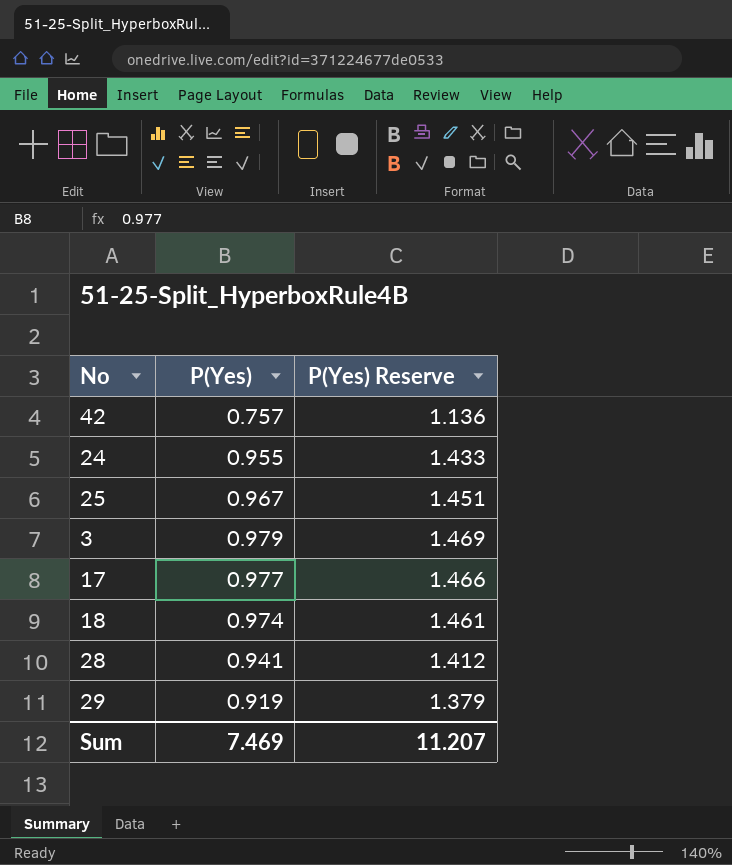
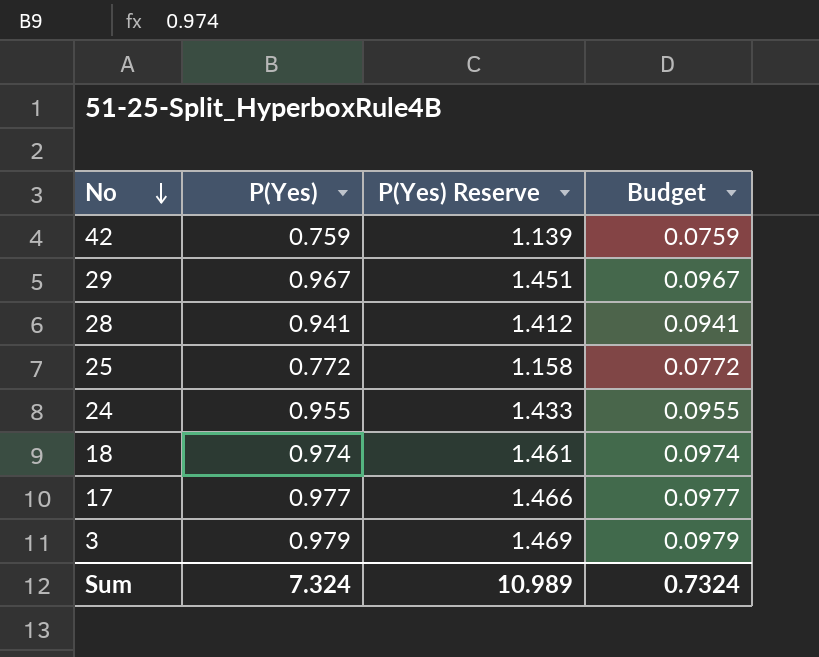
row order: none -> No descending
column Budget | formula: none -> [P(Yes)] * 0.1
42 | P(Yes): 0.757 -> 0.759
42 | P(Yes) Reserve: 1.136 -> 1.139
29 | P(Yes): 0.919 -> 0.967
29 | P(Yes) Reserve: 1.379 -> 1.451
25 | P(Yes): 0.967 -> 0.772
25 | P(Yes) Reserve: 1.451 -> 1.158
Sum | P(Yes): 7.469 -> 7.324
Sum | P(Yes) Reserve: 11.207 -> 10.989

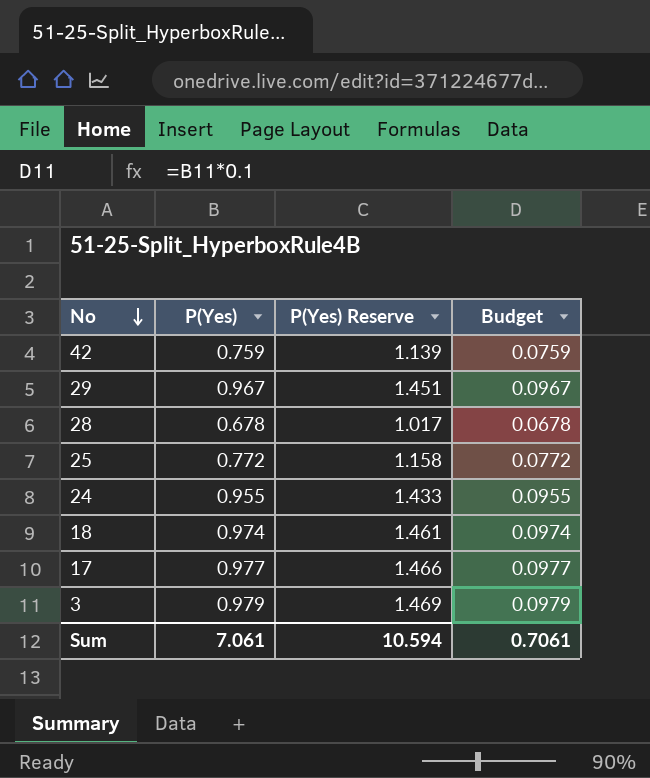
28 | P(Yes): 0.941 -> 0.678
28 | P(Yes) Reserve: 1.412 -> 1.017
28 | Budget: 0.0941 -> 0.0678
Sum | P(Yes): 7.324 -> 7.061
Sum | P(Yes) Reserve: 10.989 -> 10.594
Sum | Budget: 0.7324 -> 0.7061

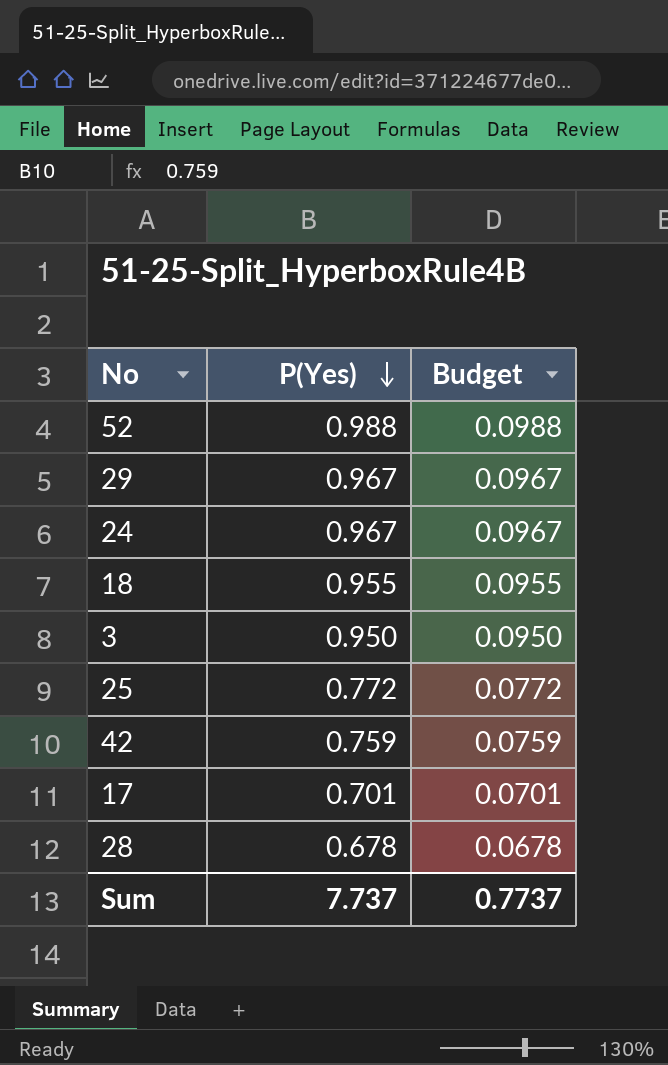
row order: No descending -> P(Yes) descending
column P(Yes) Reserve | formula: [P(Yes)] * 1.5 -> none
row 52: none -> 0.988 | 0.0988
24 | P(Yes): 0.955 -> 0.967
24 | Budget: 0.0955 -> 0.0967
18 | P(Yes): 0.974 -> 0.955
18 | Budget: 0.0974 -> 0.0955
3 | P(Yes): 0.979 -> 0.950
3 | Budget: 0.0979 -> 0.0950
17 | P(Yes): 0.977 -> 0.701
17 | Budget: 0.0977 -> 0.0701
Sum | P(Yes): 7.061 -> 7.737
Sum | Budget: 0.7061 -> 0.7737

